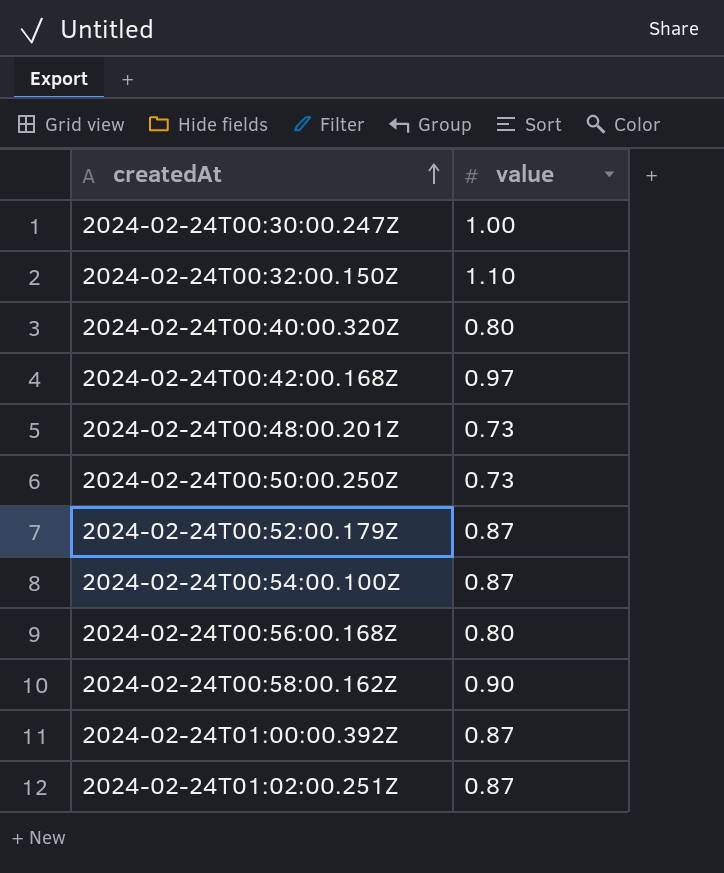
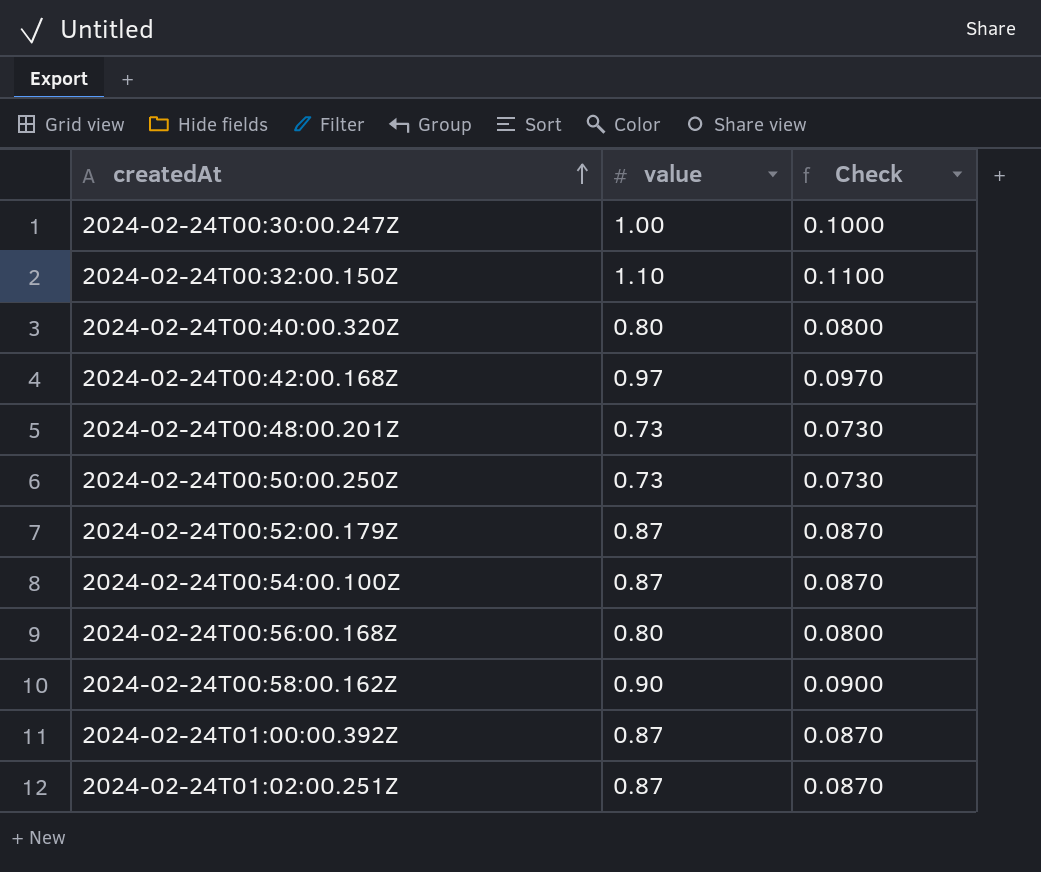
column Check | formula: none -> [value] * 0.1

